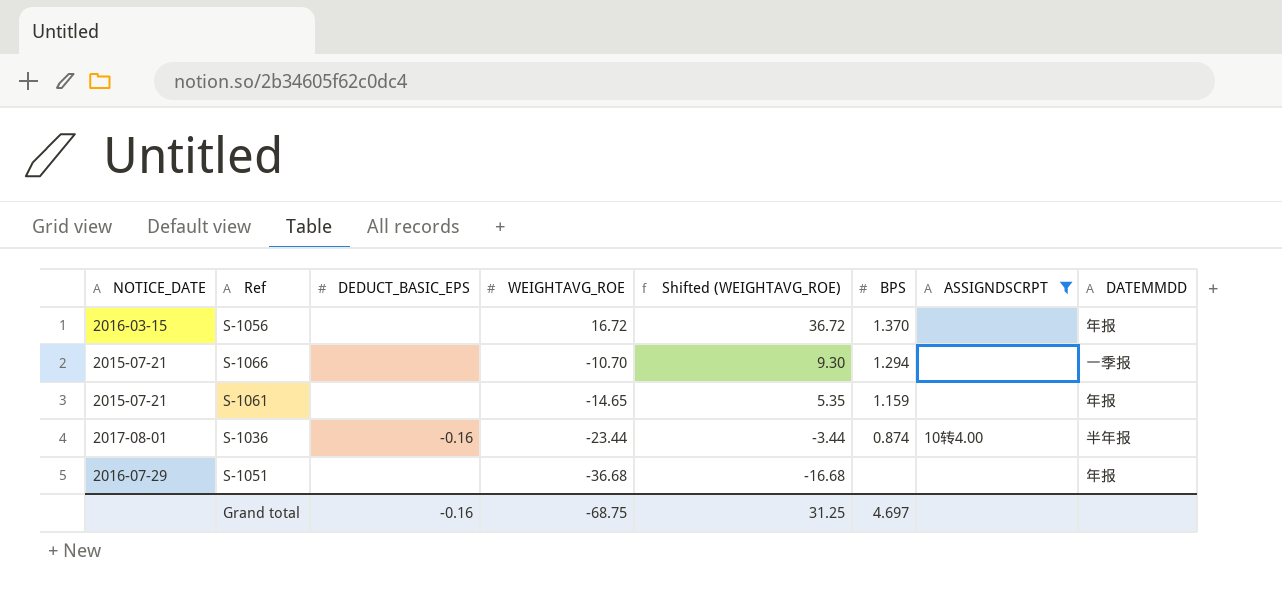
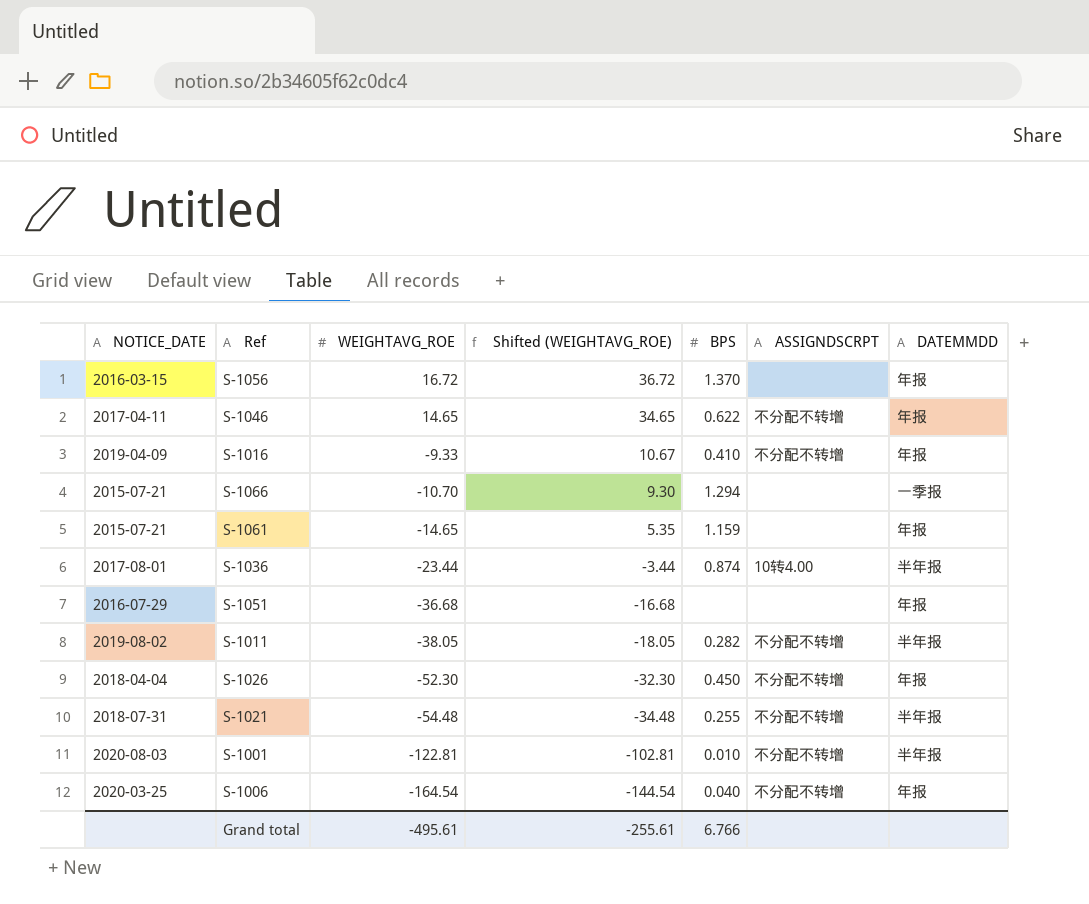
filter: ASSIGNDSCRPT != 不分配不转增 -> none
column DEDUCT_BASIC_EPS | position: 3 -> none
Grand total | WEIGHTAVG_ROE: -68.75 -> -495.61
Grand total | Shifted (WEIGHTAVG_ROE): 31.25 -> -255.61
Grand total | BPS: 4.697 -> 6.766

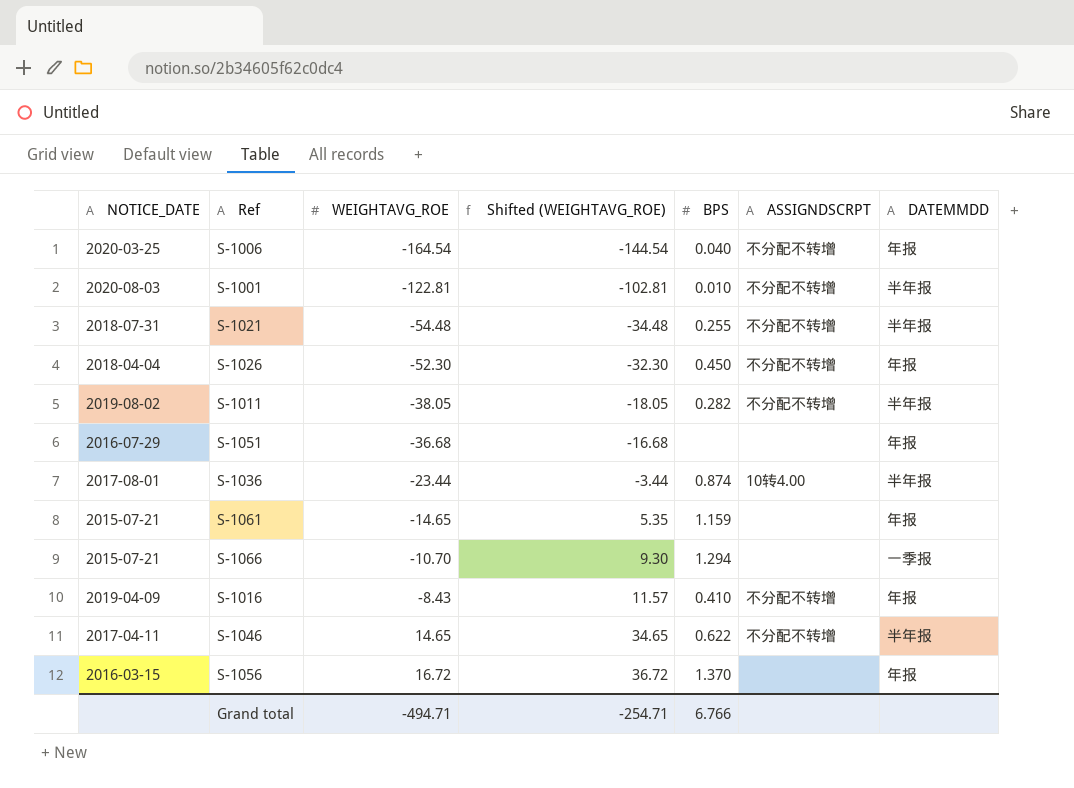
row order: WEIGHTAVG_ROE descending -> WEIGHTAVG_ROE ascending
S-1016 | WEIGHTAVG_ROE: -9.33 -> -8.43
S-1016 | Shifted (WEIGHTAVG_ROE): 10.67 -> 11.57
S-1046 | DATEMMDD: 年报 -> 半年报
Grand total | WEIGHTAVG_ROE: -495.61 -> -494.71
Grand total | Shifted (WEIGHTAVG_ROE): -255.61 -> -254.71

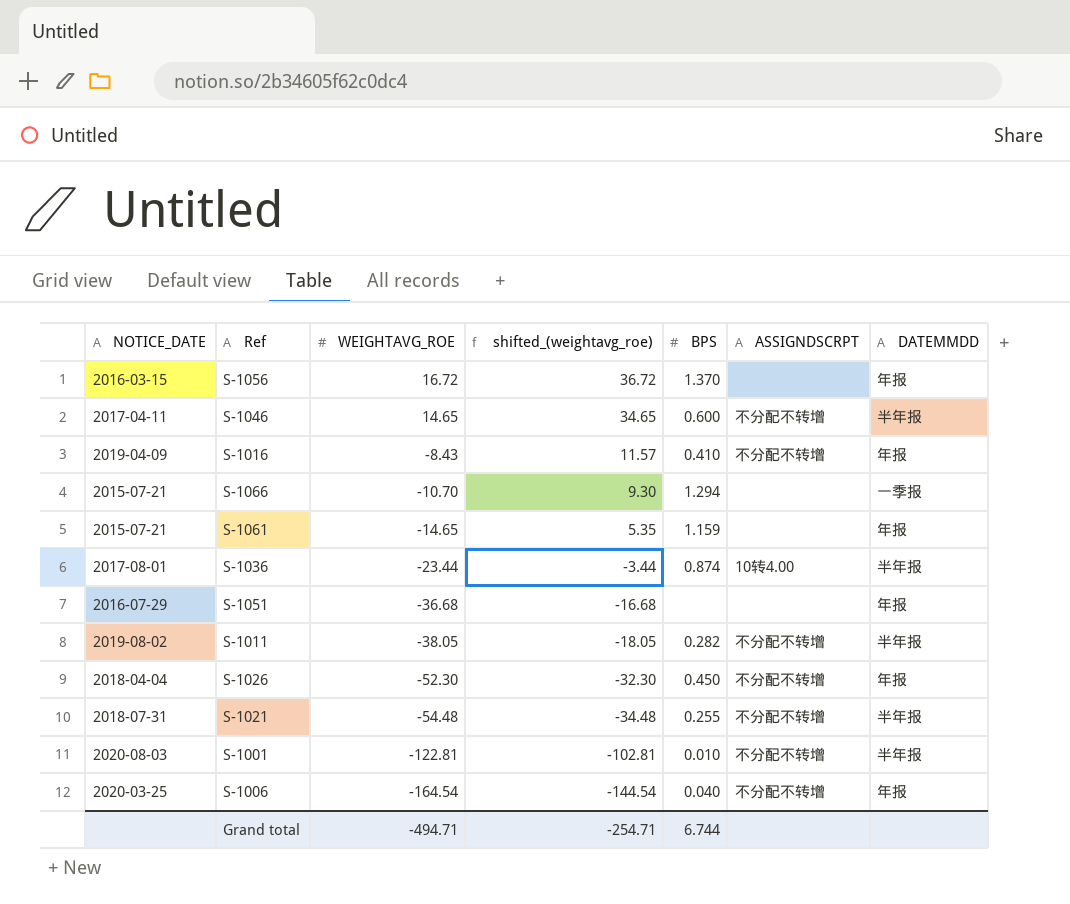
row order: WEIGHTAVG_ROE ascending -> WEIGHTAVG_ROE descending
column name: Shifted (WEIGHTAVG_ROE) -> shifted_(weightavg_roe)
S-1046 | BPS: 0.622 -> 0.600
Grand total | BPS: 6.766 -> 6.744

